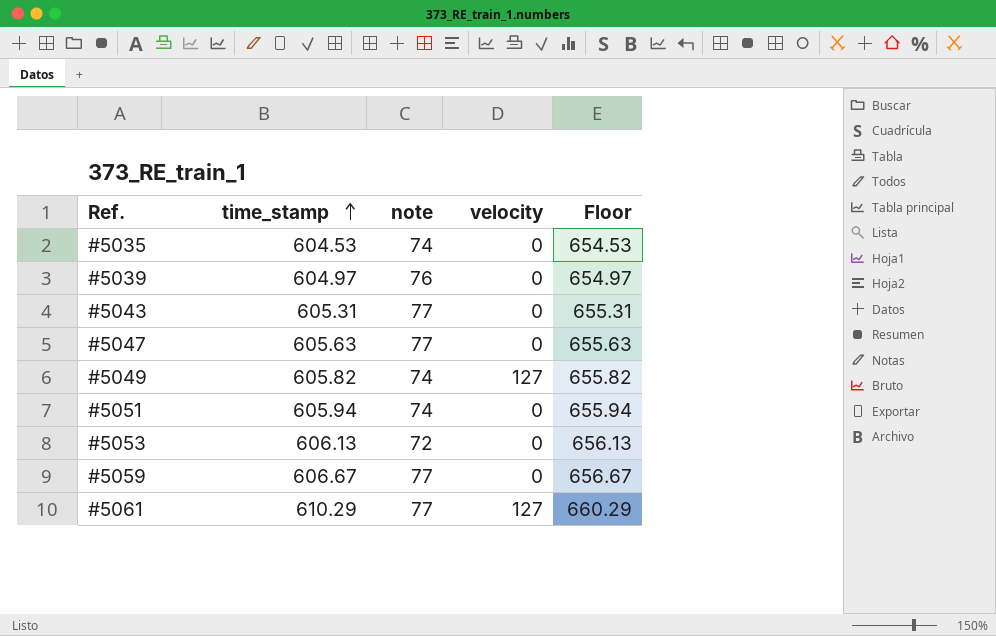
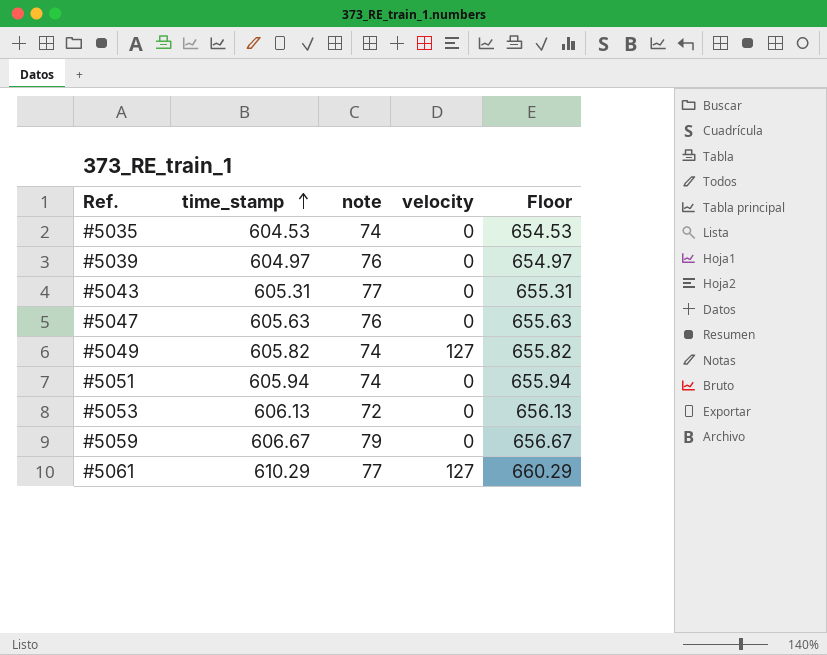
#5047 | note: 77 -> 76
#5059 | note: 77 -> 79

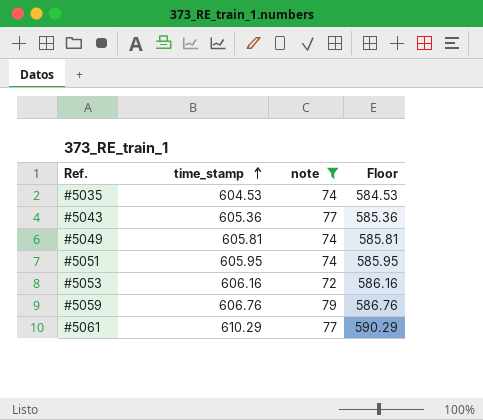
filter: none -> note != 76
column velocity | position: 4 -> none
column Floor | formula: [time_stamp] + 50 -> [time_stamp] - 20
#5043 | time_stamp: 605.31 -> 605.36
#5049 | time_stamp: 605.82 -> 605.81
#5051 | time_stamp: 605.94 -> 605.95
#5053 | time_stamp: 606.13 -> 606.16
#5059 | time_stamp: 606.67 -> 606.76

